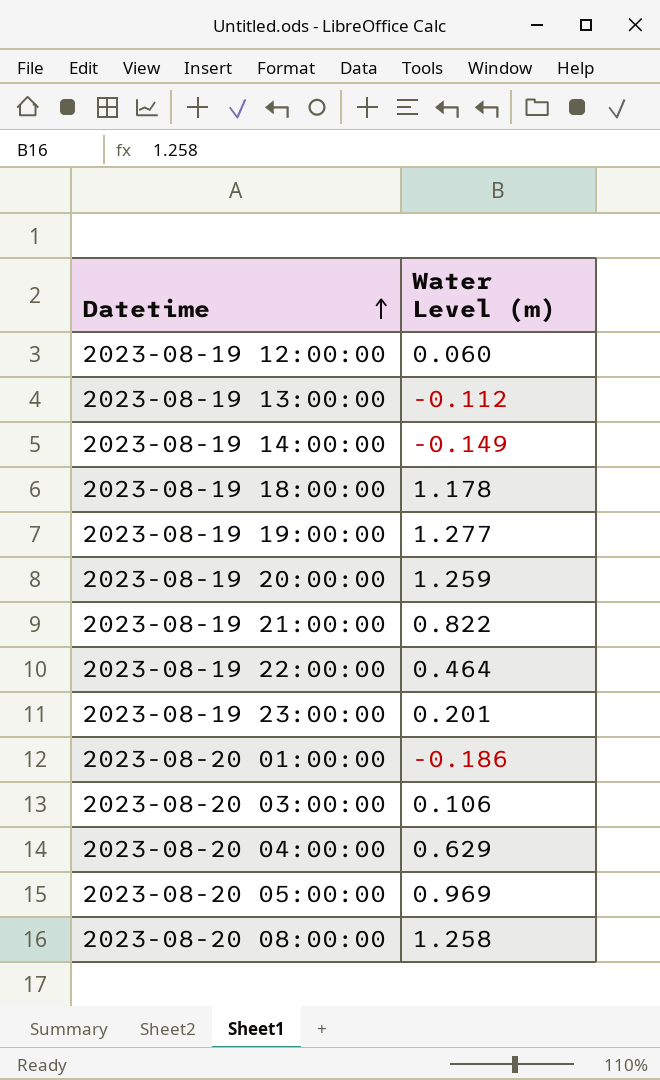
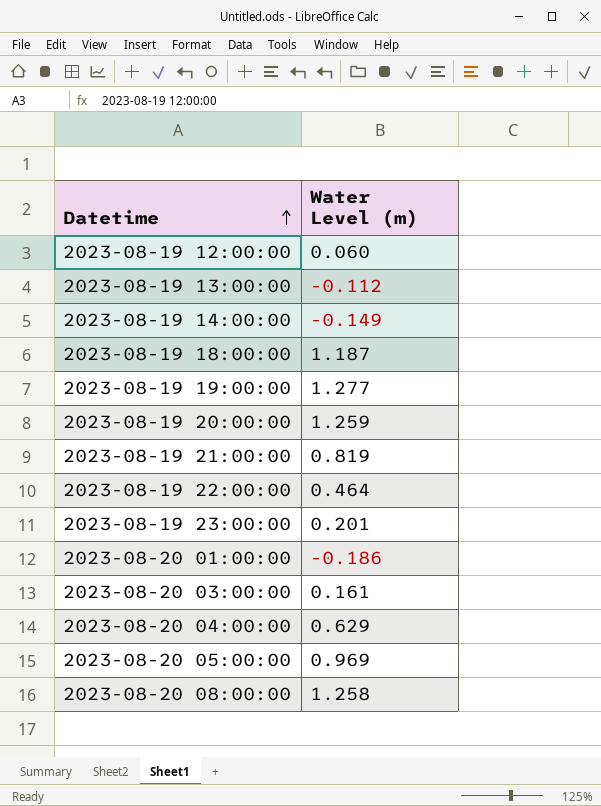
2023-08-19 18:00:00 | Water Level (m): 1.178 -> 1.187
2023-08-19 21:00:00 | Water Level (m): 0.822 -> 0.819
2023-08-20 03:00:00 | Water Level (m): 0.106 -> 0.161

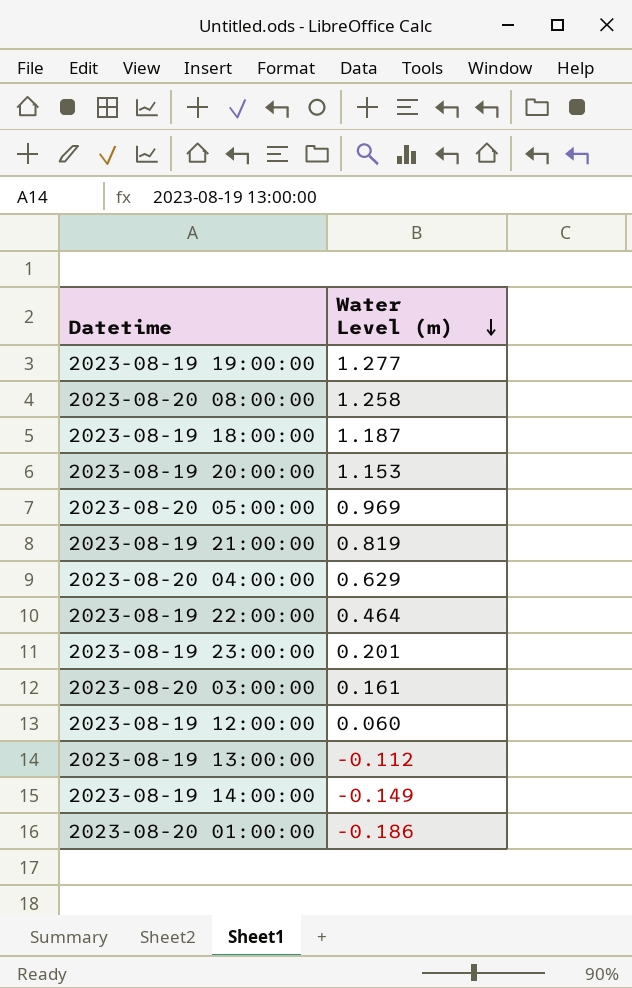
row order: Datetime ascending -> Water Level (m) descending
2023-08-19 20:00:00 | Water Level (m): 1.259 -> 1.153

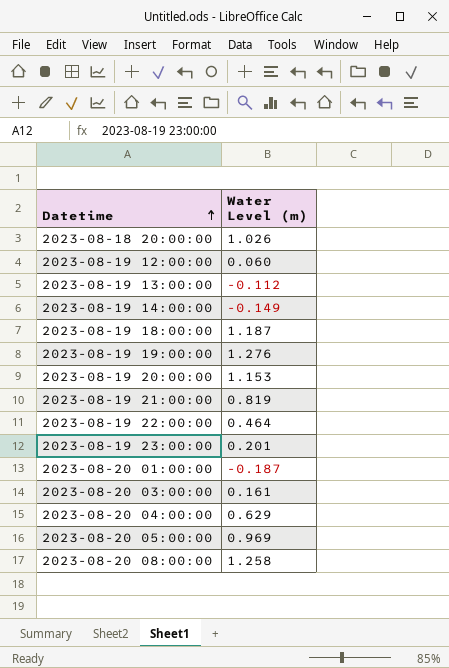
row order: Water Level (m) descending -> Datetime ascending
row 2023-08-18 20:00:00: none -> 1.026
2023-08-19 19:00:00 | Water Level (m): 1.277 -> 1.276
2023-08-20 01:00:00 | Water Level (m): -0.186 -> -0.187

